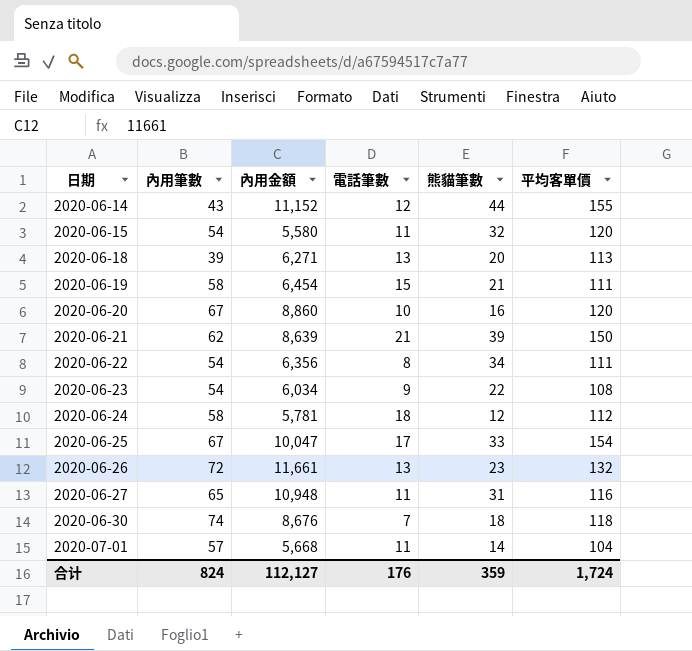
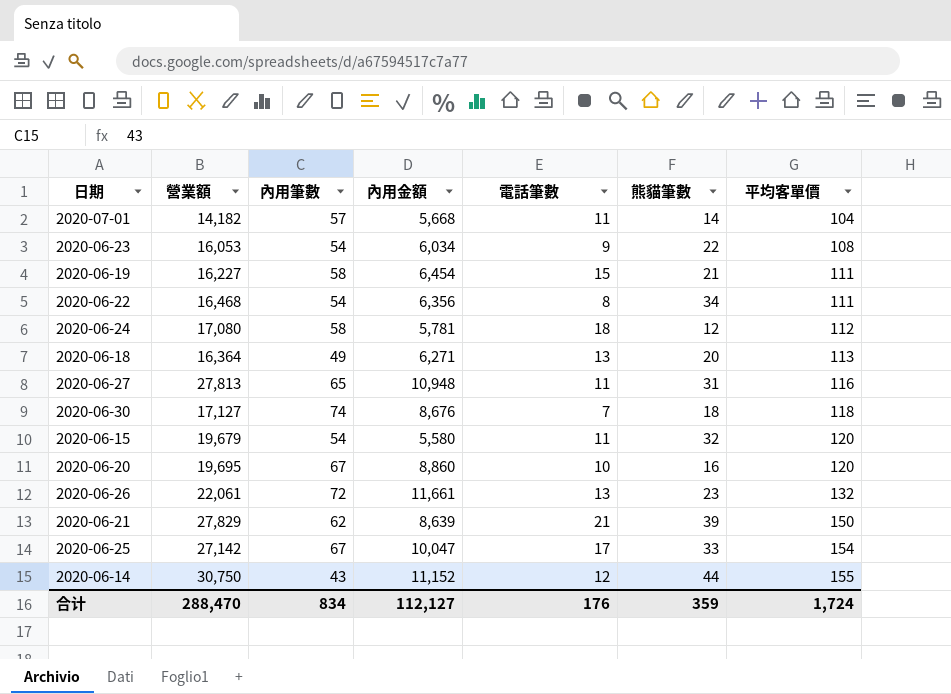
row order: 日期 ascending -> 平均客單價 ascending
column 營業額 | position: none -> 2
2020-06-18 | 內用筆數: 39 -> 49
合计 | 內用筆數: 824 -> 834

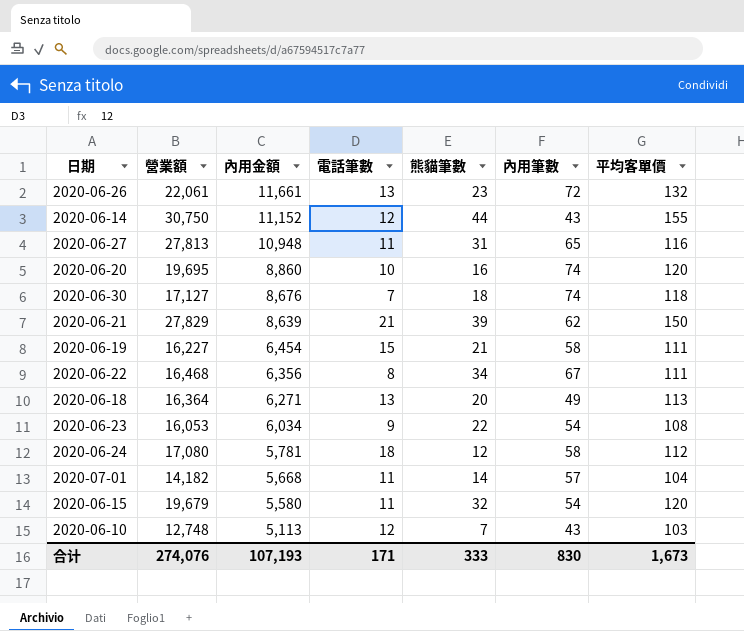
row order: 平均客單價 ascending -> 內用金額 descending
column 內用筆數 | position: 3 -> 6
row 2020-06-25: 27,142 | 67 | 10,047 | 17 | 33 | 154 -> none
2020-06-20 | 內用筆數: 67 -> 74
2020-06-22 | 內用筆數: 54 -> 67
row 2020-06-10: none -> 12,748 | 5,113 | 12 | 7 | 43 | 103
合计 | 營業額: 288,470 -> 274,076
合计 | 內用金額: 112,127 -> 107,193
合计 | 電話筆數: 176 -> 171
合计 | 熊貓筆數: 359 -> 333
合计 | 內用筆數: 834 -> 830
合计 | 平均客單價: 1,724 -> 1,673

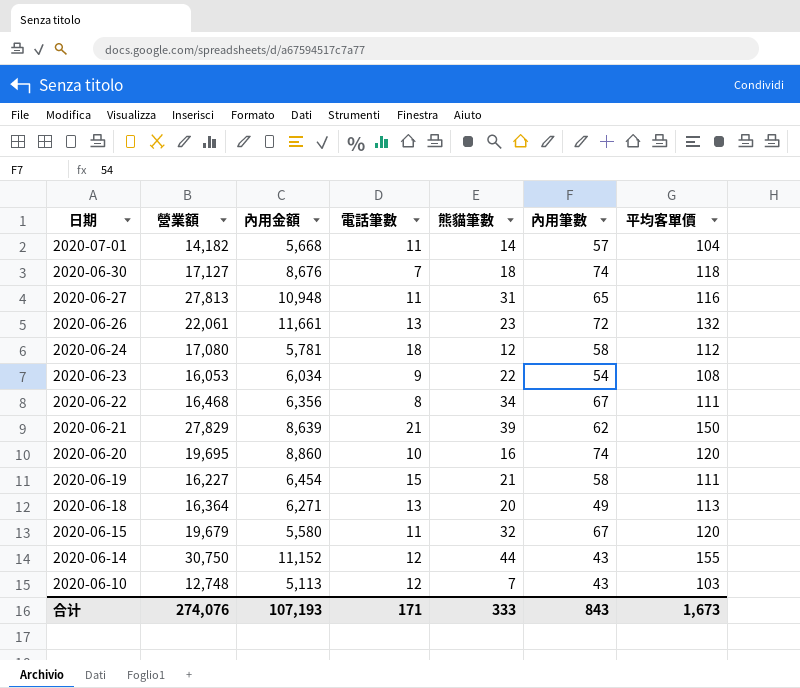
row order: 內用金額 descending -> 日期 descending
2020-06-15 | 內用筆數: 54 -> 67
合计 | 內用筆數: 830 -> 843

